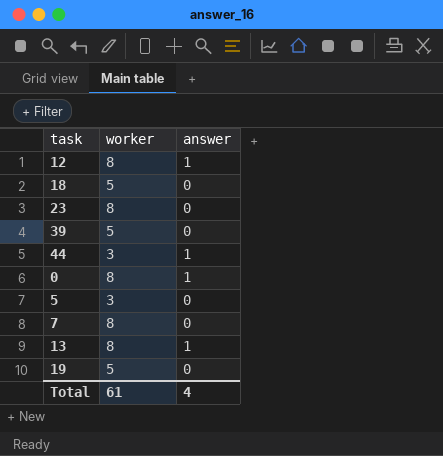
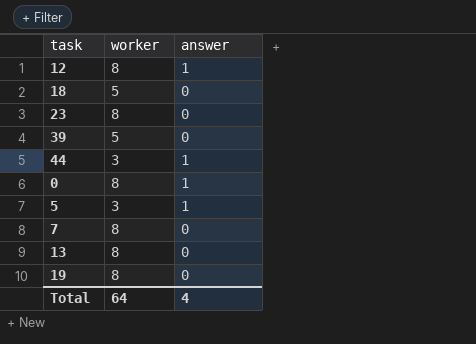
5 | answer: 0 -> 1
13 | answer: 1 -> 0
19 | worker: 5 -> 8
Total | worker: 61 -> 64

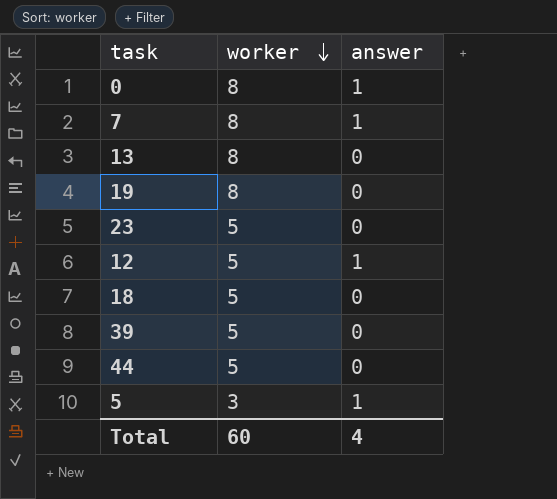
row order: none -> worker descending
7 | answer: 0 -> 1
23 | worker: 8 -> 5
12 | worker: 8 -> 5
44 | worker: 3 -> 5
44 | answer: 1 -> 0
Total | worker: 64 -> 60

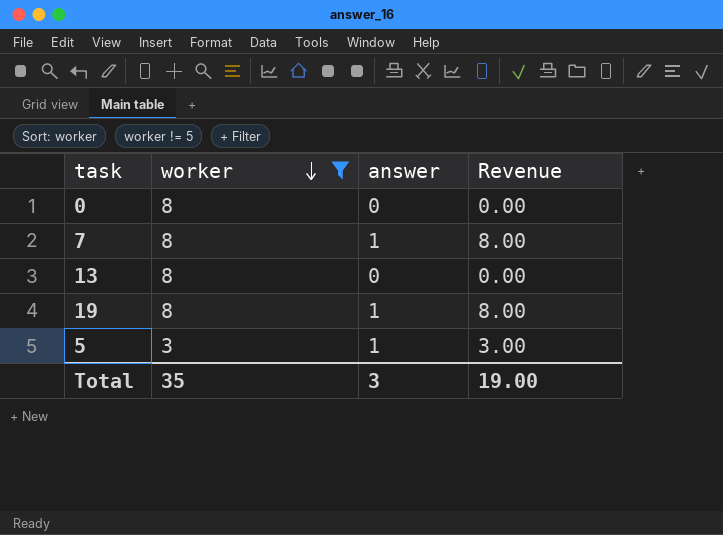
filter: none -> worker != 5
column Revenue | formula: none -> [worker] * [answer]
0 | answer: 1 -> 0
19 | answer: 0 -> 1
Total | worker: 60 -> 35
Total | answer: 4 -> 3

